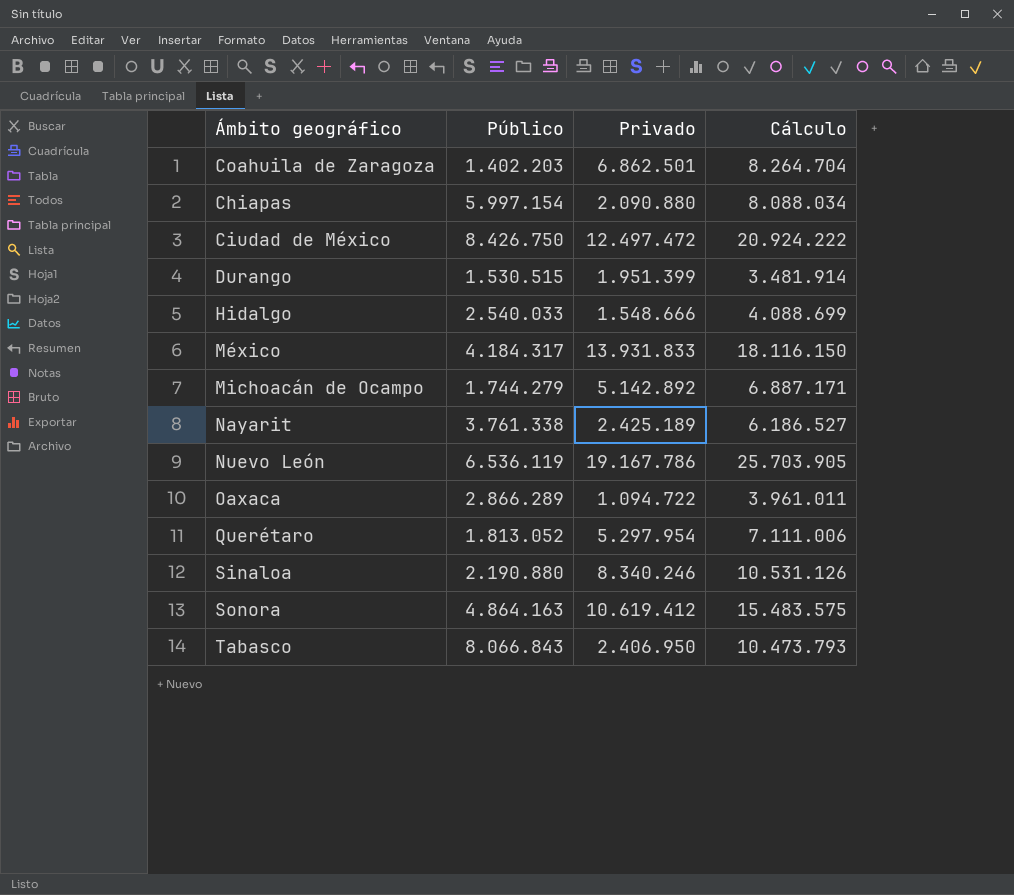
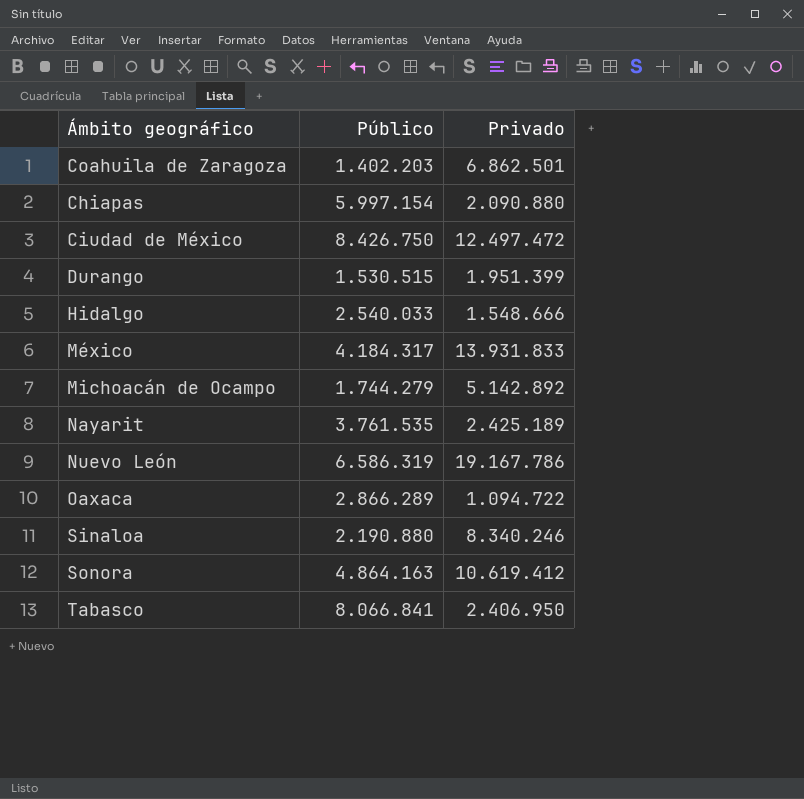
column Cálculo | formula: [Público] + [Privado] -> none
row Querétaro: 1.813.052 | 5.297.954 | 7.111.006 -> none
Nayarit | Público: 3.761.338 -> 3.761.535
Nuevo León | Público: 6.536.119 -> 6.586.319
Tabasco | Público: 8.066.843 -> 8.066.841

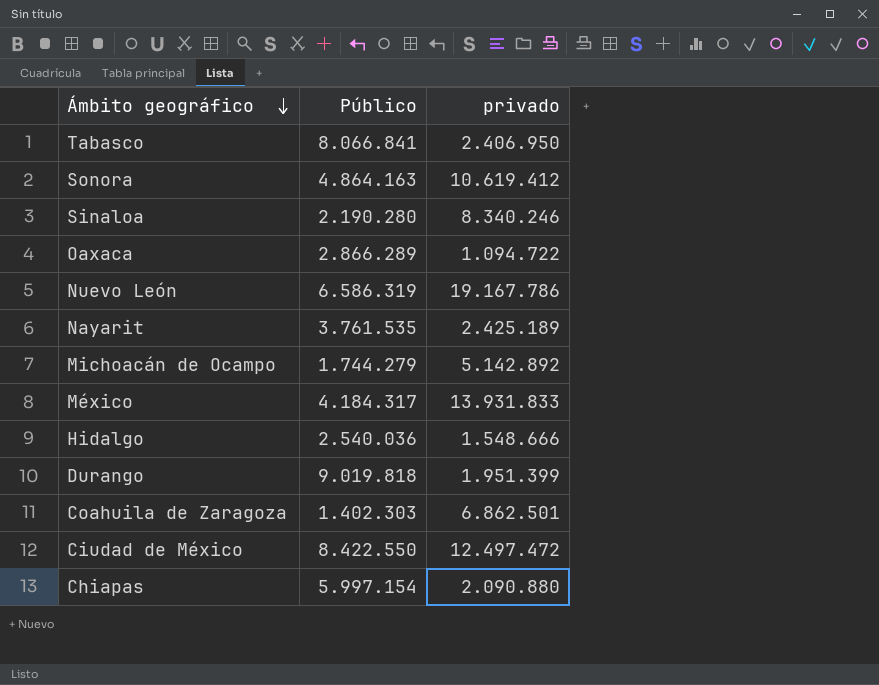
row order: none -> Ámbito geográfico descending
column name: Privado -> privado
Sinaloa | Público: 2.190.880 -> 2.190.280
Hidalgo | Público: 2.540.033 -> 2.540.036
Durango | Público: 1.530.515 -> 9.019.818
Coahuila de Zaragoza | Público: 1.402.203 -> 1.402.303
Ciudad de México | Público: 8.426.750 -> 8.422.550

